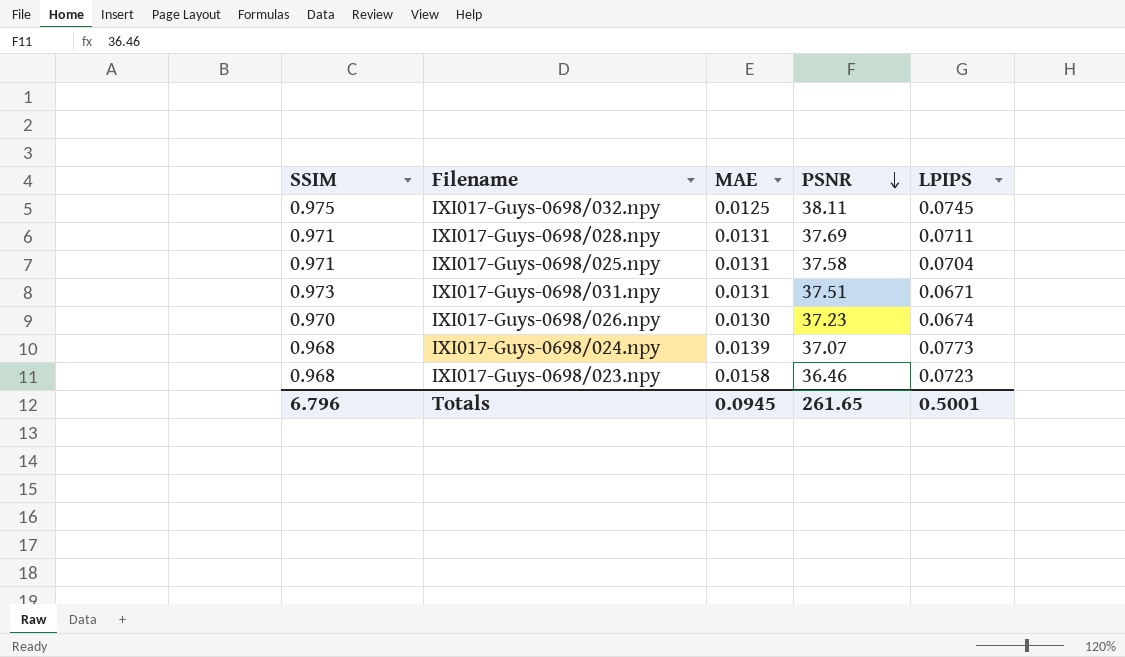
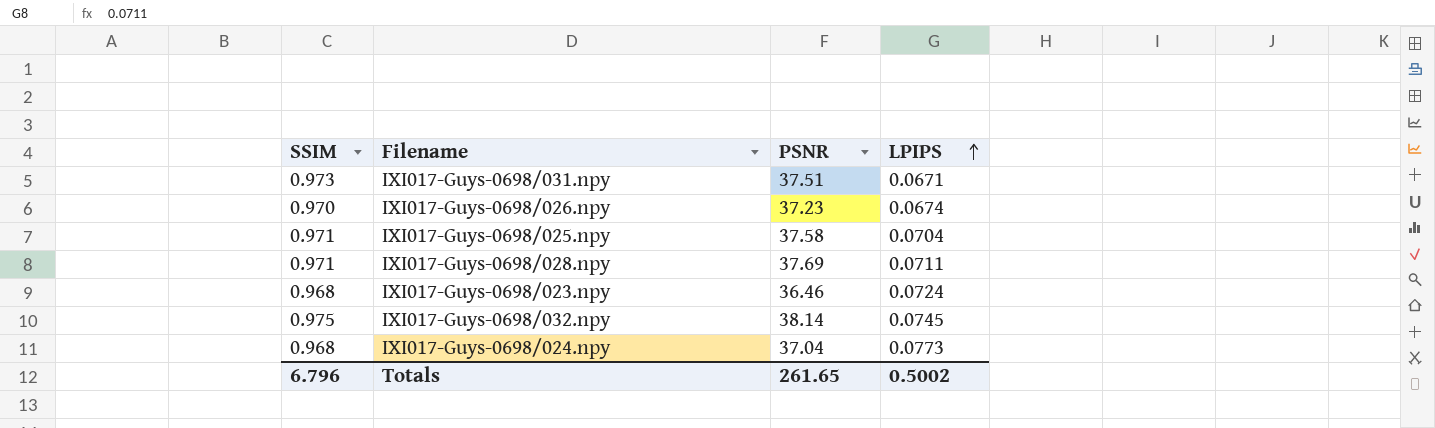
row order: PSNR descending -> LPIPS ascending
column MAE | position: 3 -> none
IXI017-Guys-0698/023.npy | LPIPS: 0.0723 -> 0.0724
IXI017-Guys-0698/032.npy | PSNR: 38.11 -> 38.14
IXI017-Guys-0698/024.npy | PSNR: 37.07 -> 37.04
Totals | LPIPS: 0.5001 -> 0.5002

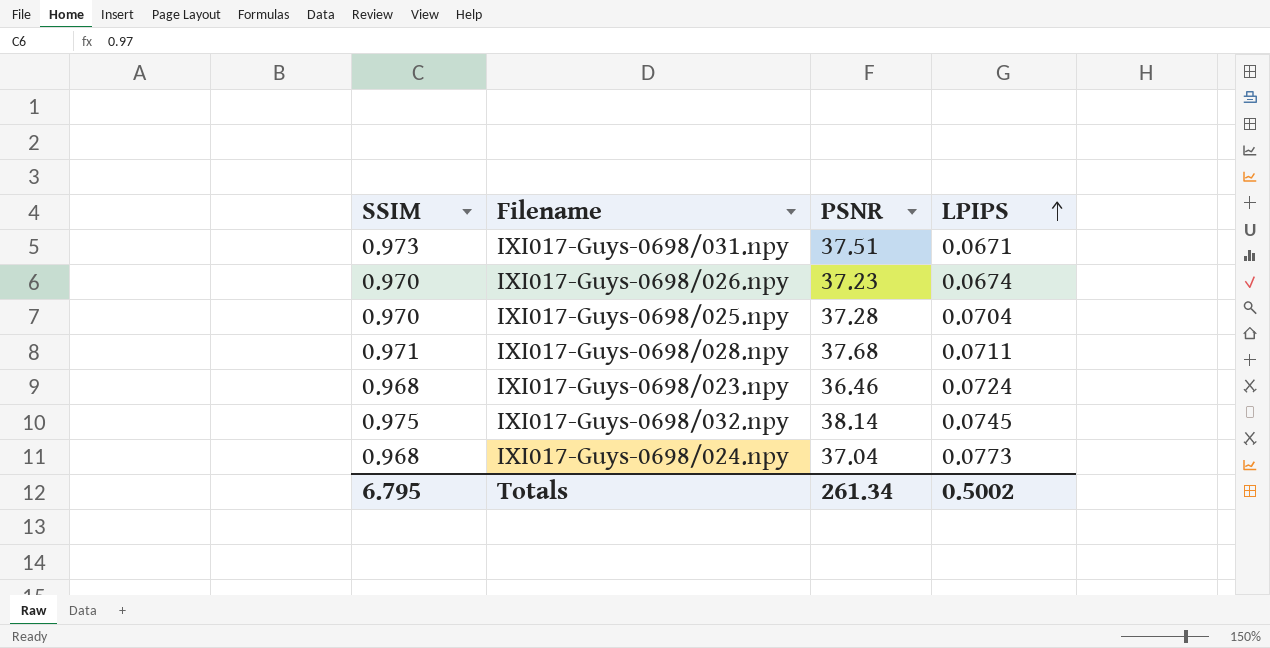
IXI017-Guys-0698/025.npy | SSIM: 0.971 -> 0.970
IXI017-Guys-0698/025.npy | PSNR: 37.58 -> 37.28
IXI017-Guys-0698/028.npy | PSNR: 37.69 -> 37.68
Totals | SSIM: 6.796 -> 6.795
Totals | PSNR: 261.65 -> 261.34

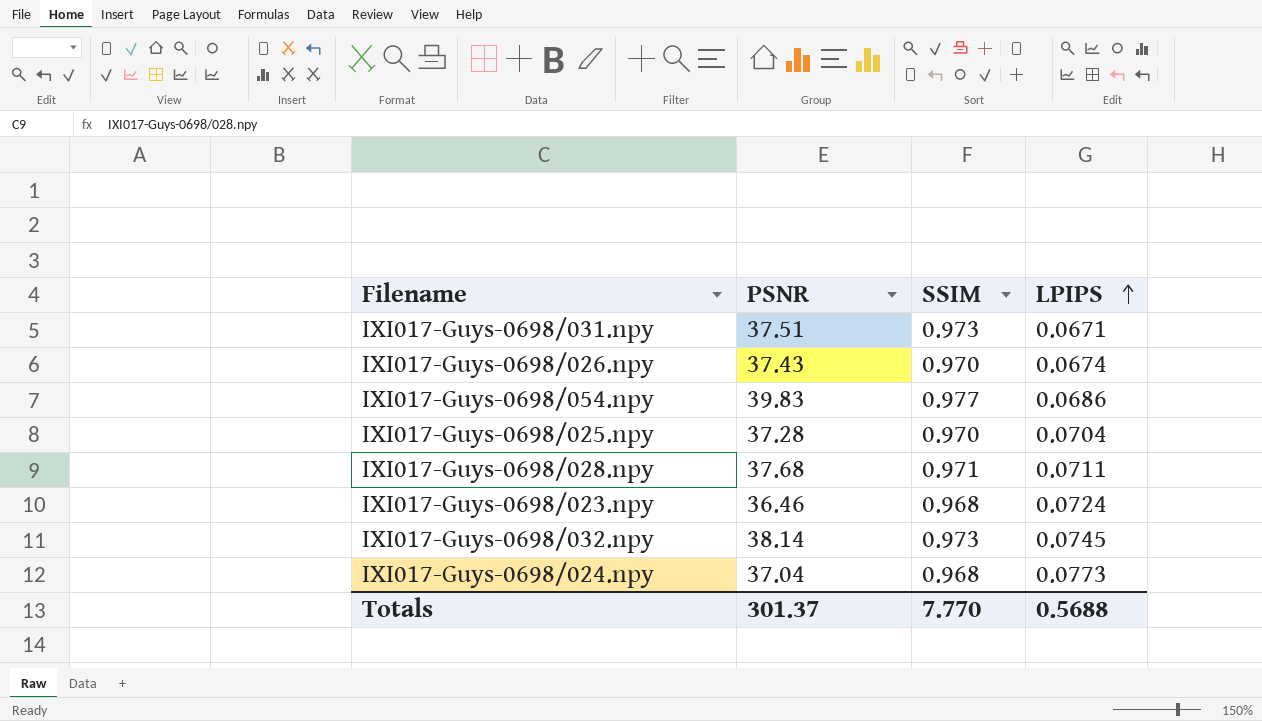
column SSIM | position: 1 -> 3
IXI017-Guys-0698/026.npy | PSNR: 37.23 -> 37.43
row IXI017-Guys-0698/054.npy: none -> 39.83 | 0.977 | 0.0686
IXI017-Guys-0698/032.npy | SSIM: 0.975 -> 0.973
Totals | PSNR: 261.34 -> 301.37
Totals | SSIM: 6.795 -> 7.770
Totals | LPIPS: 0.5002 -> 0.5688

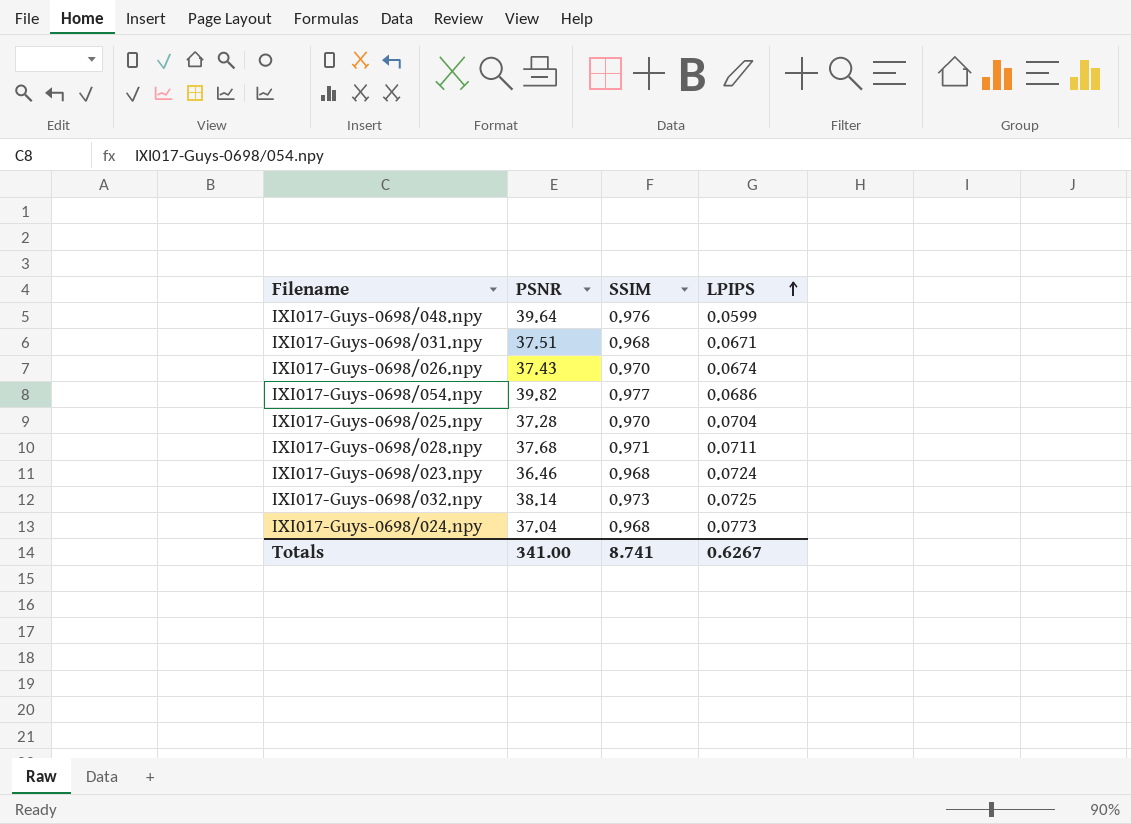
row IXI017-Guys-0698/048.npy: none -> 39.64 | 0.976 | 0.0599
IXI017-Guys-0698/031.npy | SSIM: 0.973 -> 0.968
IXI017-Guys-0698/054.npy | PSNR: 39.83 -> 39.82
IXI017-Guys-0698/032.npy | LPIPS: 0.0745 -> 0.0725
Totals | PSNR: 301.37 -> 341.00
Totals | SSIM: 7.770 -> 8.741
Totals | LPIPS: 0.5688 -> 0.6267

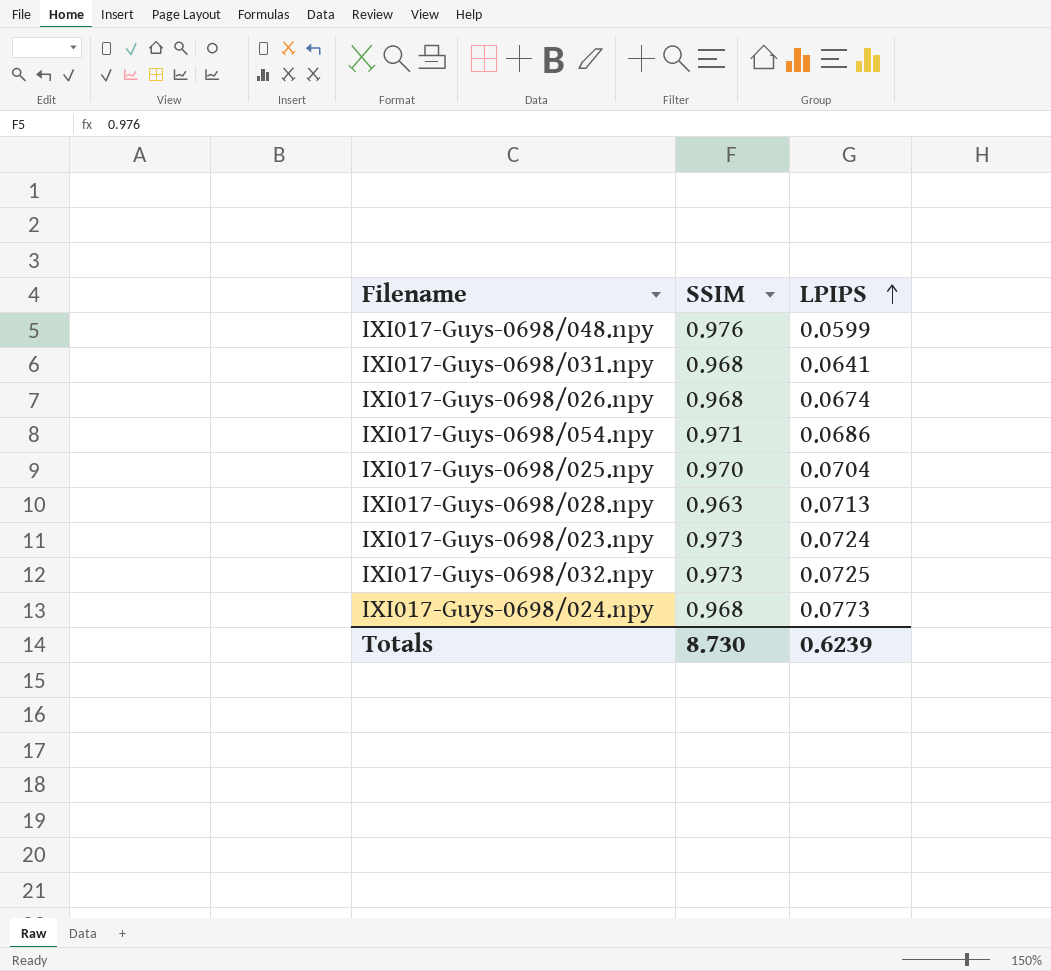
column PSNR | position: 2 -> none
IXI017-Guys-0698/031.npy | LPIPS: 0.0671 -> 0.0641
IXI017-Guys-0698/026.npy | SSIM: 0.970 -> 0.968
IXI017-Guys-0698/054.npy | SSIM: 0.977 -> 0.971
IXI017-Guys-0698/028.npy | SSIM: 0.971 -> 0.963
IXI017-Guys-0698/028.npy | LPIPS: 0.0711 -> 0.0713
IXI017-Guys-0698/023.npy | SSIM: 0.968 -> 0.973
Totals | SSIM: 8.741 -> 8.730
Totals | LPIPS: 0.6267 -> 0.6239

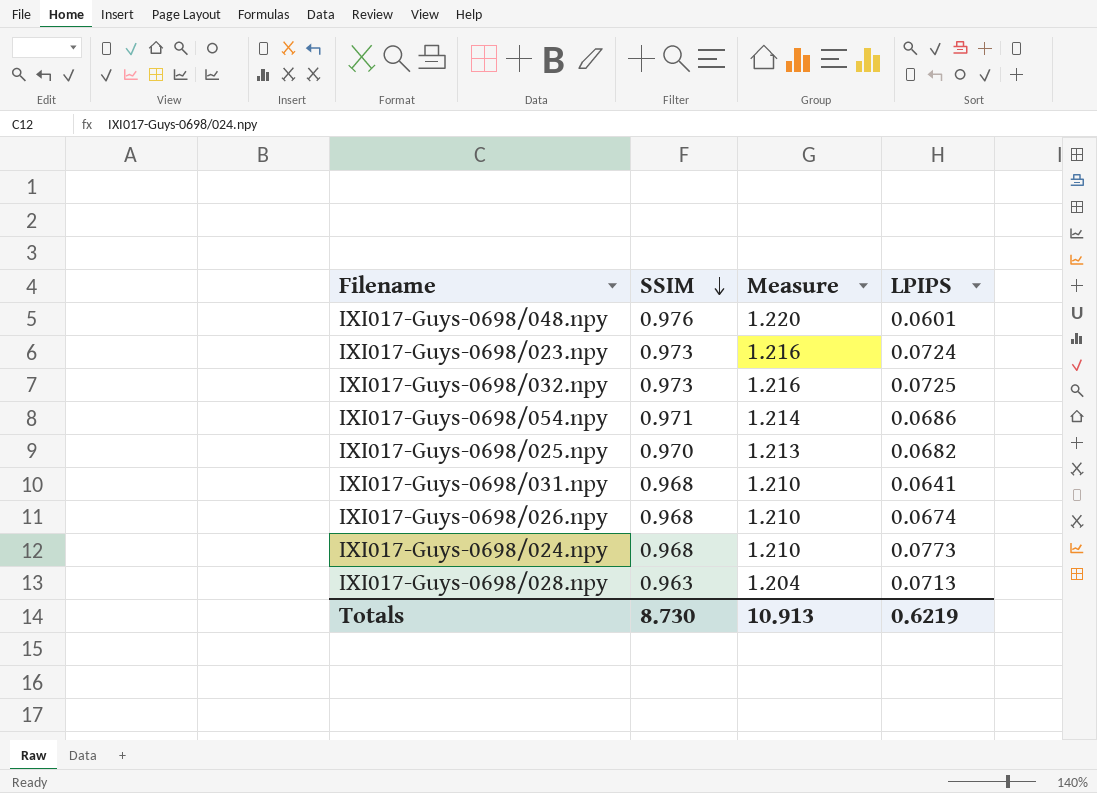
row order: LPIPS ascending -> SSIM descending
column Measure | formula: none -> [SSIM] * 1.25
IXI017-Guys-0698/048.npy | LPIPS: 0.0599 -> 0.0601
IXI017-Guys-0698/025.npy | LPIPS: 0.0704 -> 0.0682
Totals | LPIPS: 0.6239 -> 0.6219

